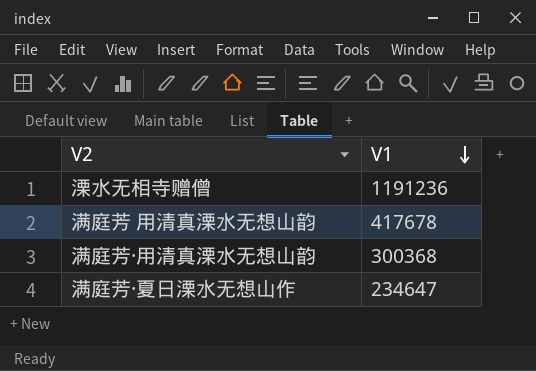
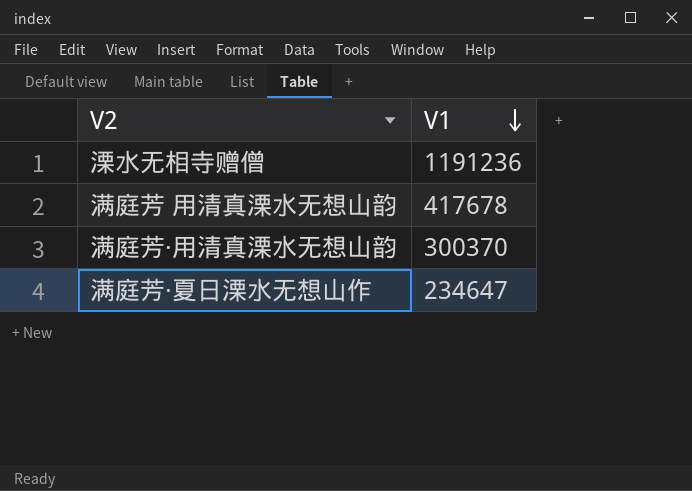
满庭芳·用清真溧水无想山韵 | V1: 300368 -> 300370

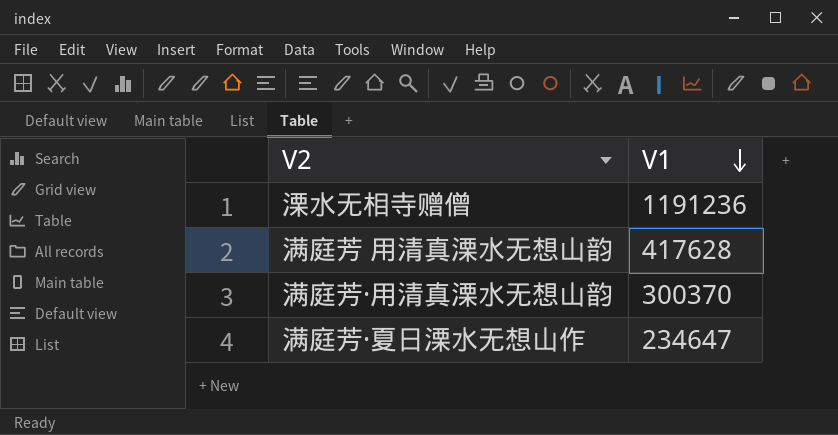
满庭芳 用清真溧水无想山韵 | V1: 417678 -> 417628

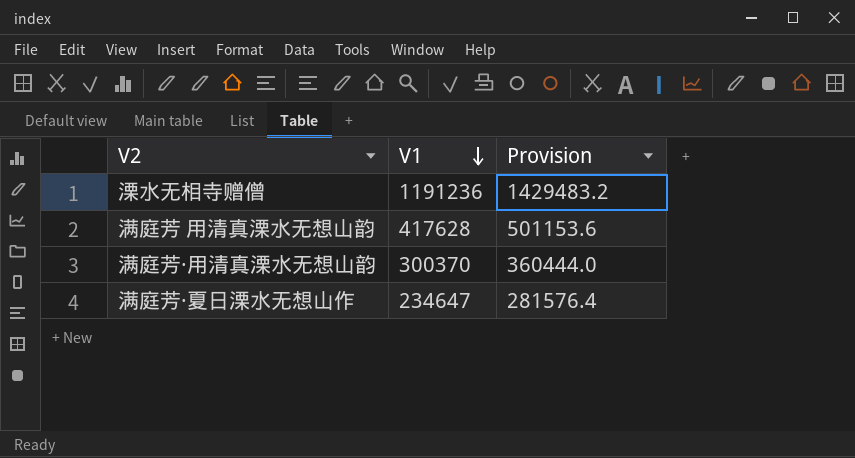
column Provision | formula: none -> [V1] * 1.2

